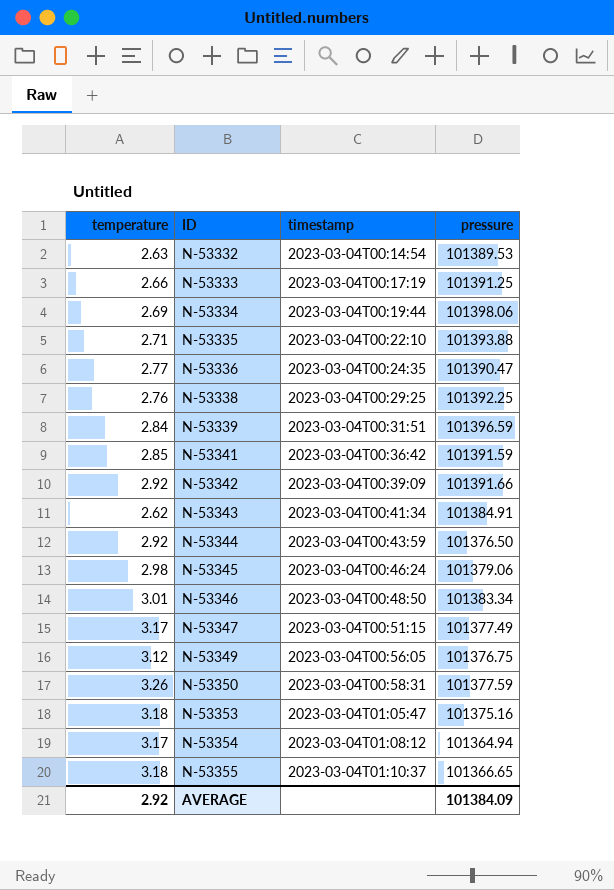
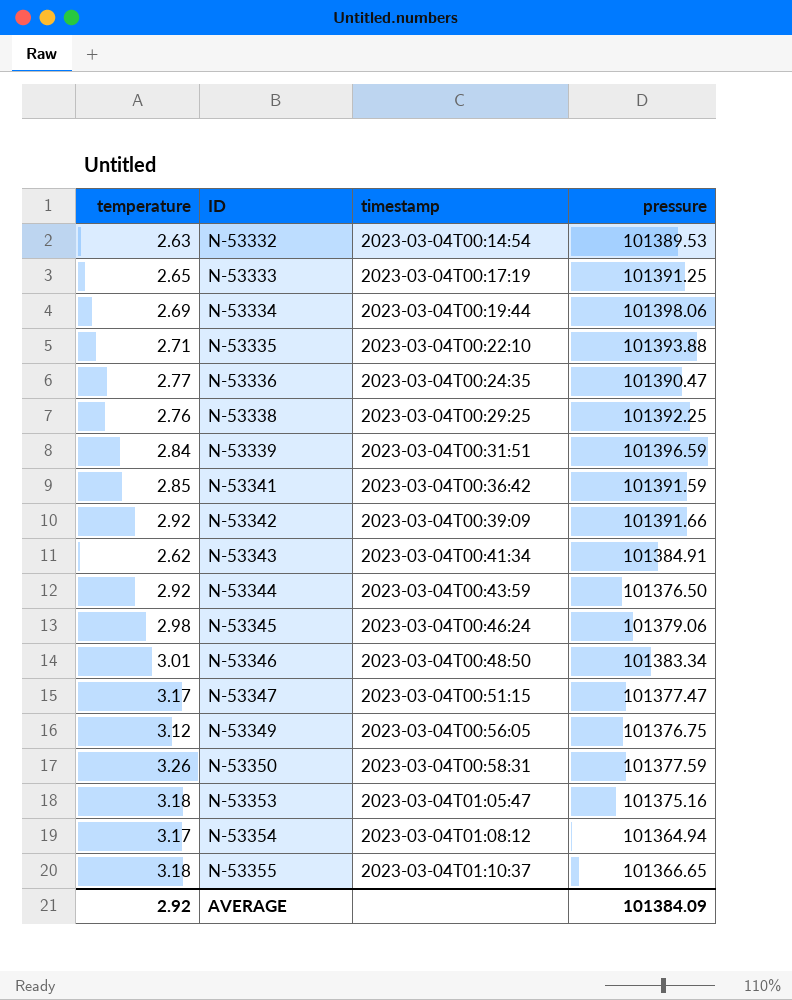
N-53333 | temperature: 2.66 -> 2.65
N-53347 | pressure: 101377.49 -> 101377.47

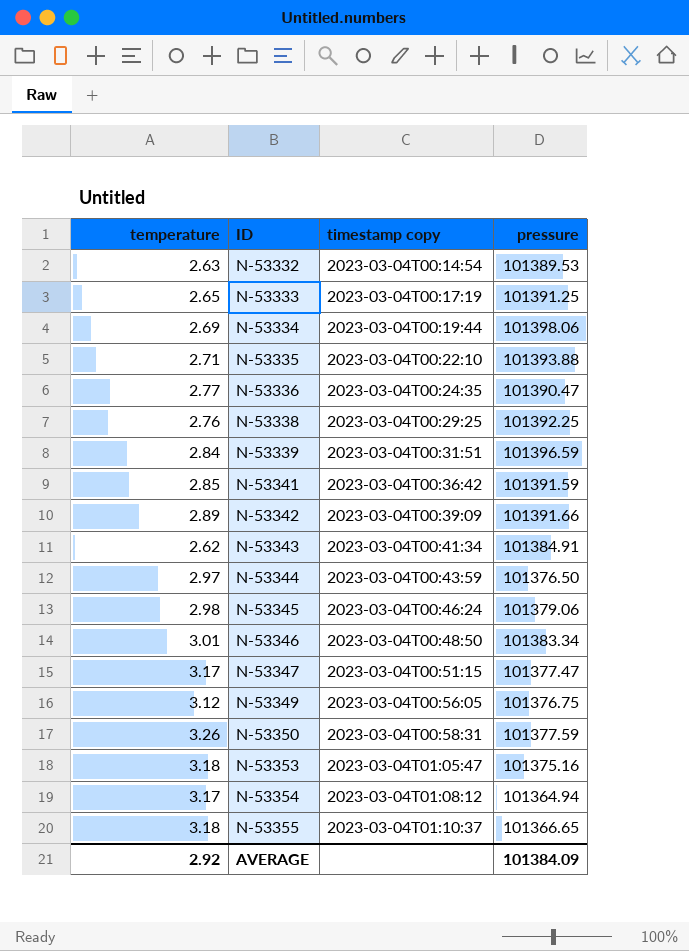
column name: timestamp -> timestamp copy
N-53342 | temperature: 2.92 -> 2.89
N-53344 | temperature: 2.92 -> 2.97

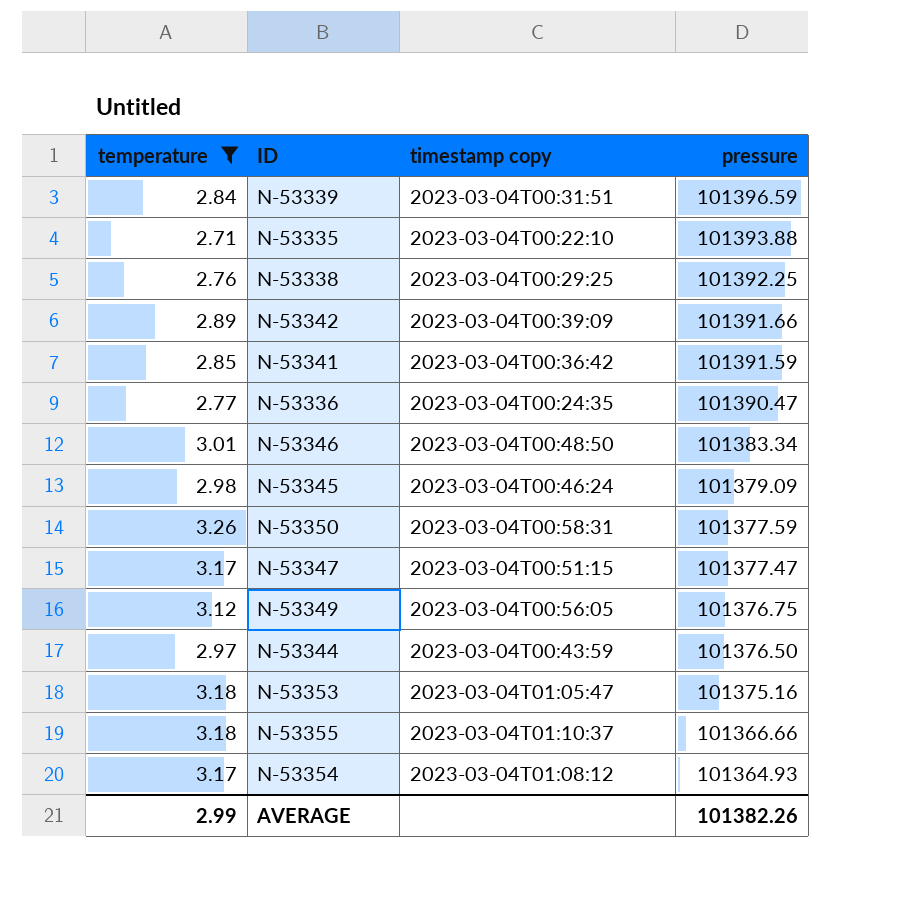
filter: none -> temperature >= 2.71
row order: ID ascending -> pressure descending
N-53345 | pressure: 101379.06 -> 101379.09
N-53355 | pressure: 101366.65 -> 101366.66
N-53354 | pressure: 101364.94 -> 101364.93
AVERAGE | temperature: 2.92 -> 2.99
AVERAGE | pressure: 101384.09 -> 101382.26

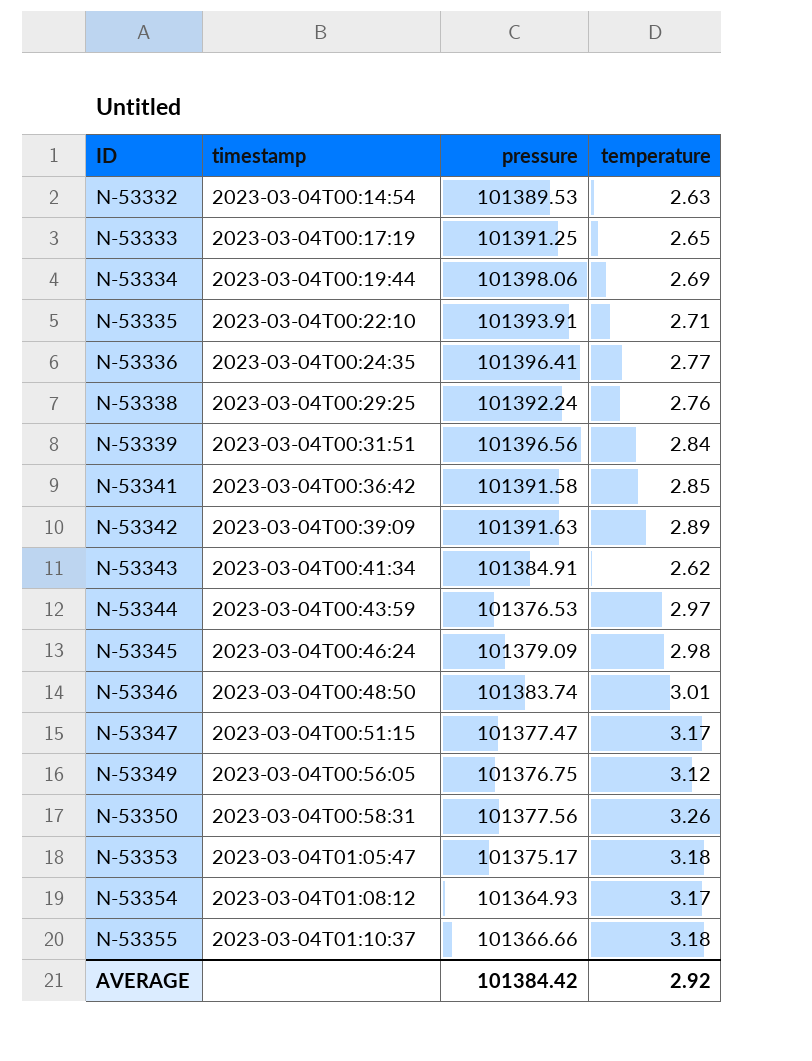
filter: temperature >= 2.71 -> none
row order: pressure descending -> ID ascending
column name: timestamp copy -> timestamp
column temperature | position: 1 -> 4
N-53335 | pressure: 101393.88 -> 101393.91
N-53336 | pressure: 101390.47 -> 101396.41
N-53338 | pressure: 101392.25 -> 101392.24
N-53339 | pressure: 101396.59 -> 101396.56
N-53341 | pressure: 101391.59 -> 101391.58
N-53342 | pressure: 101391.66 -> 101391.63
N-53344 | pressure: 101376.50 -> 101376.53
N-53346 | pressure: 101383.34 -> 101383.74
N-53350 | pressure: 101377.59 -> 101377.56
N-53353 | pressure: 101375.16 -> 101375.17
AVERAGE | pressure: 101382.26 -> 101384.42
AVERAGE | temperature: 2.99 -> 2.92

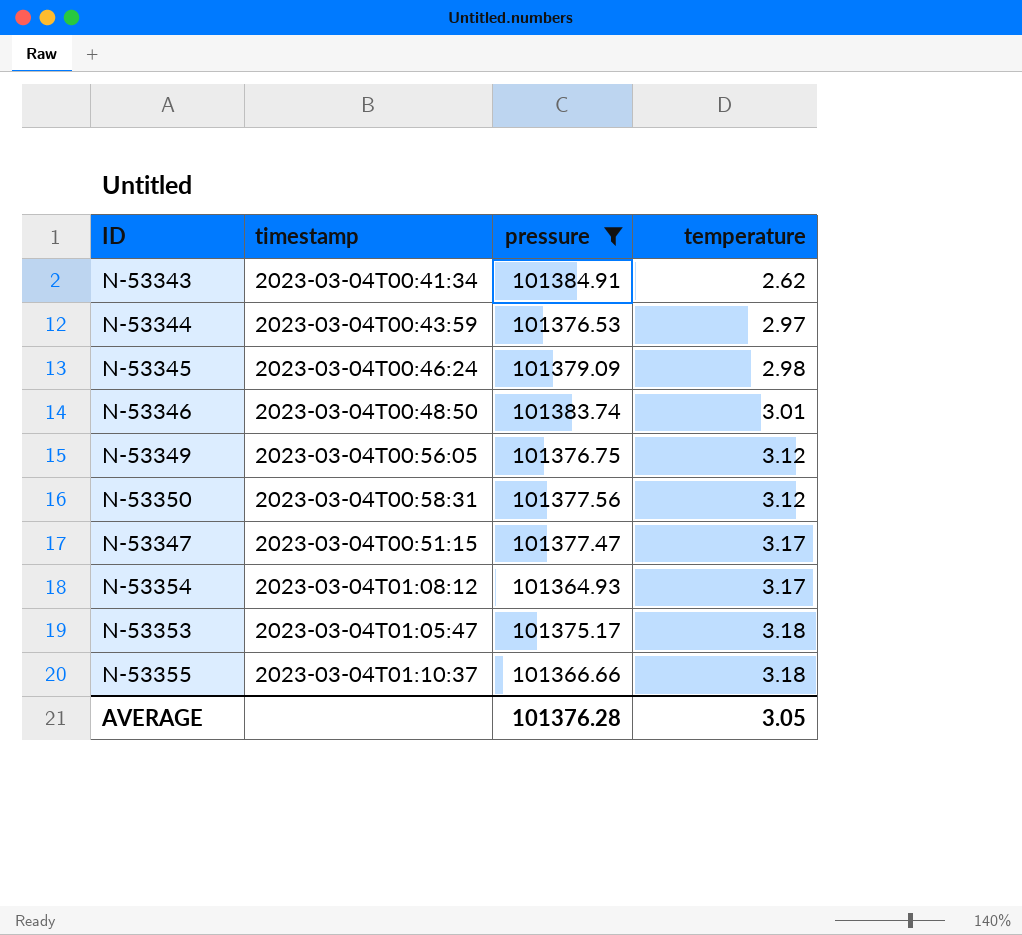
filter: none -> pressure <= 101384.91
row order: ID ascending -> temperature ascending
N-53350 | temperature: 3.26 -> 3.12
AVERAGE | pressure: 101384.42 -> 101376.28
AVERAGE | temperature: 2.92 -> 3.05

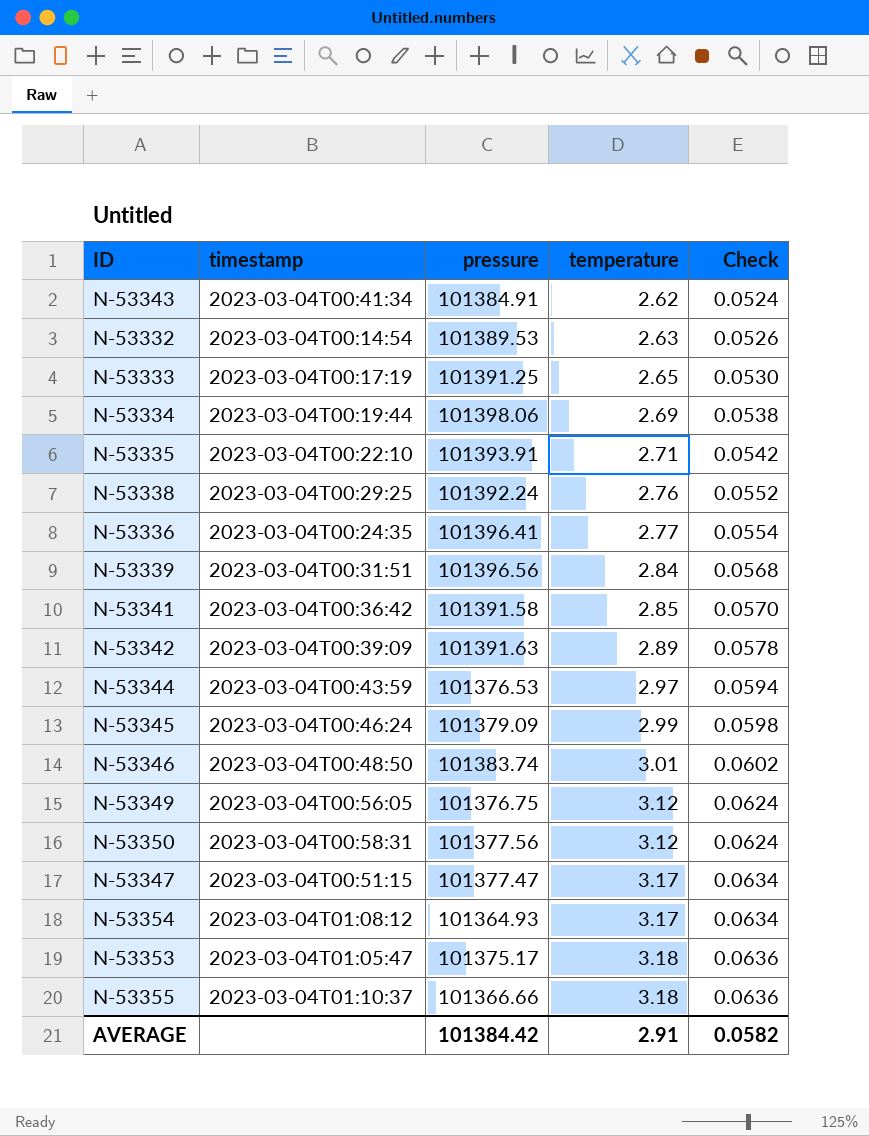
filter: pressure <= 101384.91 -> none
column Check | formula: none -> [temperature] * 0.02
N-53345 | temperature: 2.98 -> 2.99
AVERAGE | pressure: 101376.28 -> 101384.42
AVERAGE | temperature: 3.05 -> 2.91

